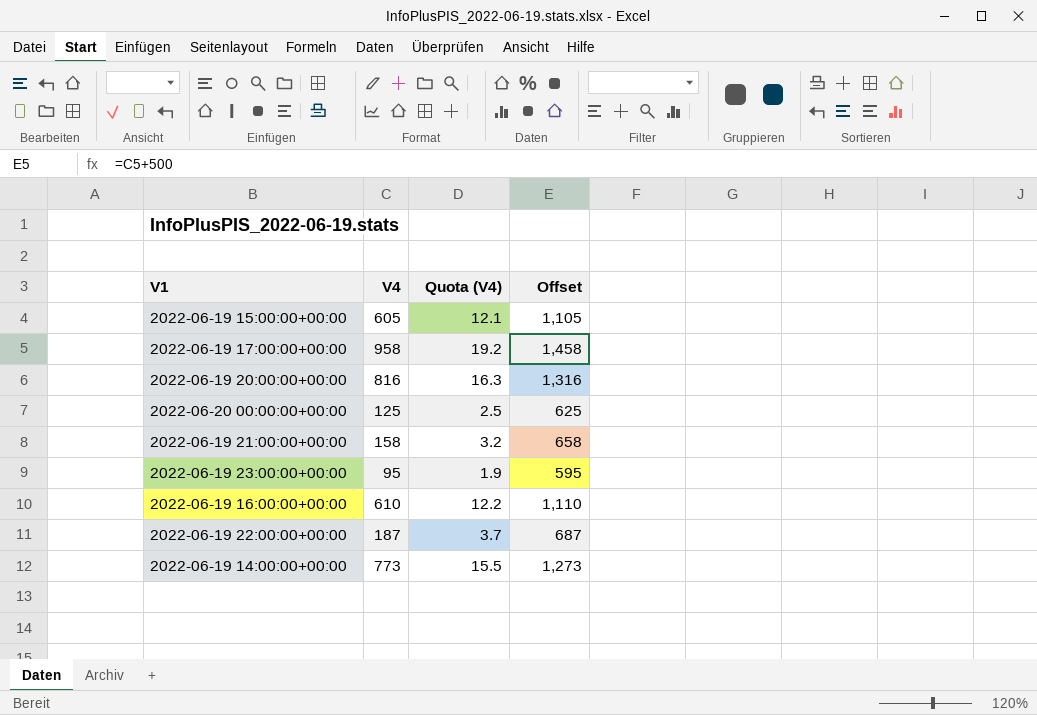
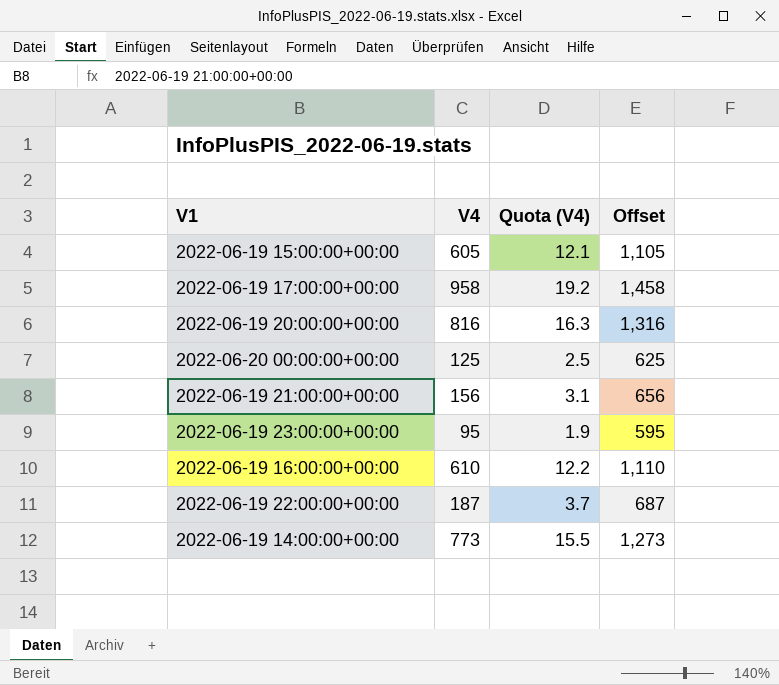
2022-06-19 21:00:00+00:00 | V4: 158 -> 156
2022-06-19 21:00:00+00:00 | Quota (V4): 3.2 -> 3.1
2022-06-19 21:00:00+00:00 | Offset: 658 -> 656

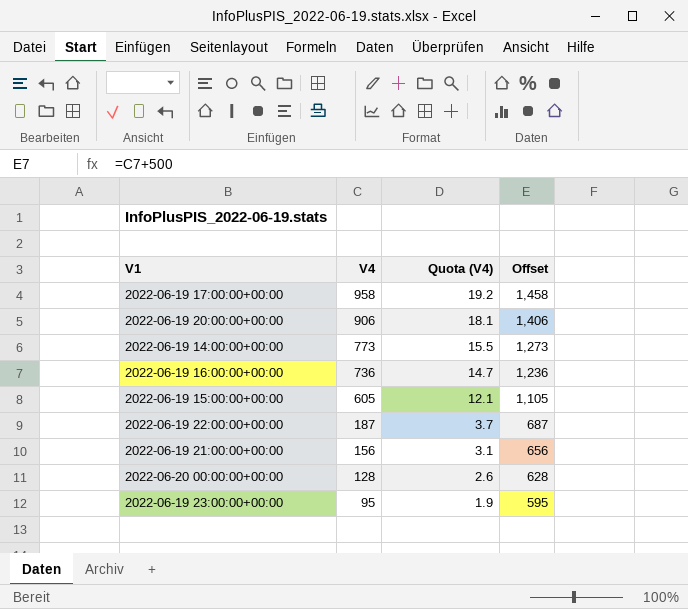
row order: none -> V4 descending
2022-06-19 20:00:00+00:00 | V4: 816 -> 906
2022-06-19 20:00:00+00:00 | Quota (V4): 16.3 -> 18.1
2022-06-19 20:00:00+00:00 | Offset: 1,316 -> 1,406
2022-06-19 16:00:00+00:00 | V4: 610 -> 736
2022-06-19 16:00:00+00:00 | Quota (V4): 12.2 -> 14.7
2022-06-19 16:00:00+00:00 | Offset: 1,110 -> 1,236
2022-06-20 00:00:00+00:00 | V4: 125 -> 128
2022-06-20 00:00:00+00:00 | Quota (V4): 2.5 -> 2.6
2022-06-20 00:00:00+00:00 | Offset: 625 -> 628

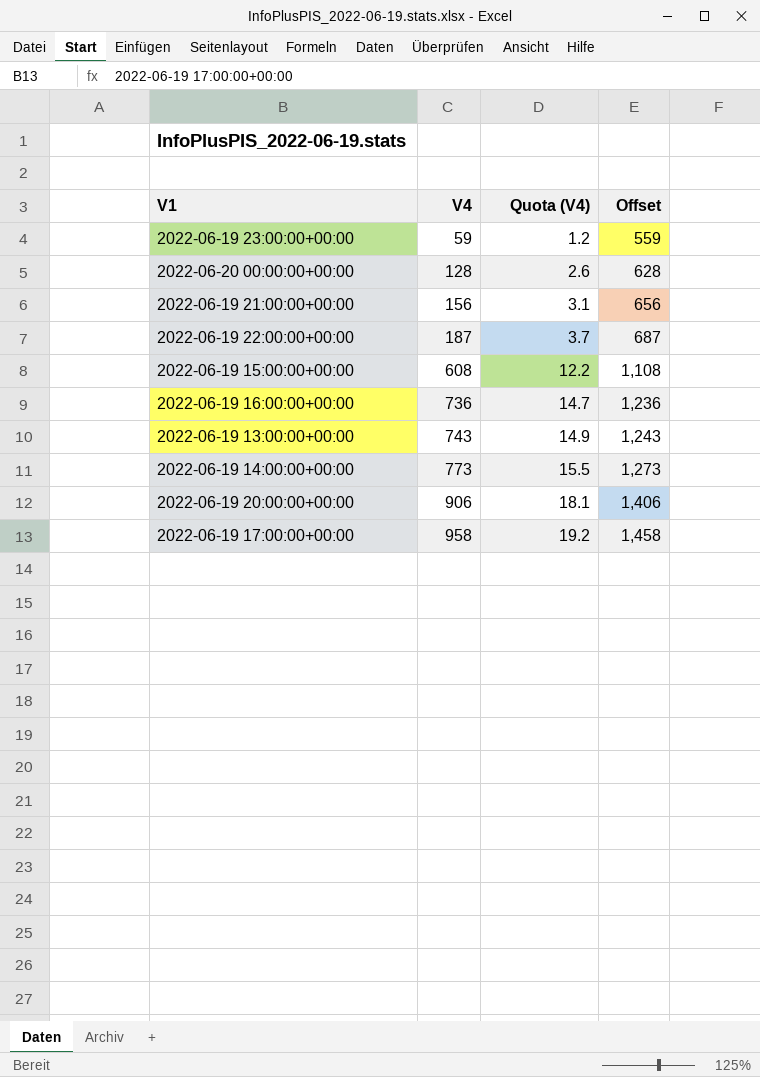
row order: V4 descending -> V4 ascending
2022-06-19 23:00:00+00:00 | V4: 95 -> 59
2022-06-19 23:00:00+00:00 | Quota (V4): 1.9 -> 1.2
2022-06-19 23:00:00+00:00 | Offset: 595 -> 559
2022-06-19 15:00:00+00:00 | V4: 605 -> 608
2022-06-19 15:00:00+00:00 | Quota (V4): 12.1 -> 12.2
2022-06-19 15:00:00+00:00 | Offset: 1,105 -> 1,108
row 2022-06-19 13:00:00+00:00: none -> 743 | 14.9 | 1,243

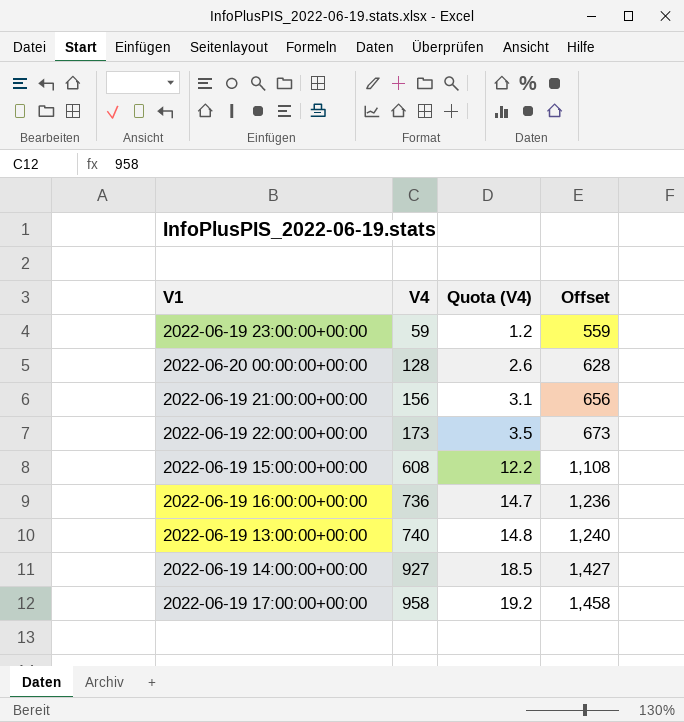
row 2022-06-19 20:00:00+00:00: 906 | 18.1 | 1,406 -> none
2022-06-19 22:00:00+00:00 | V4: 187 -> 173
2022-06-19 22:00:00+00:00 | Quota (V4): 3.7 -> 3.5
2022-06-19 22:00:00+00:00 | Offset: 687 -> 673
2022-06-19 13:00:00+00:00 | V4: 743 -> 740
2022-06-19 13:00:00+00:00 | Quota (V4): 14.9 -> 14.8
2022-06-19 13:00:00+00:00 | Offset: 1,243 -> 1,240
2022-06-19 14:00:00+00:00 | V4: 773 -> 927
2022-06-19 14:00:00+00:00 | Quota (V4): 15.5 -> 18.5
2022-06-19 14:00:00+00:00 | Offset: 1,273 -> 1,427

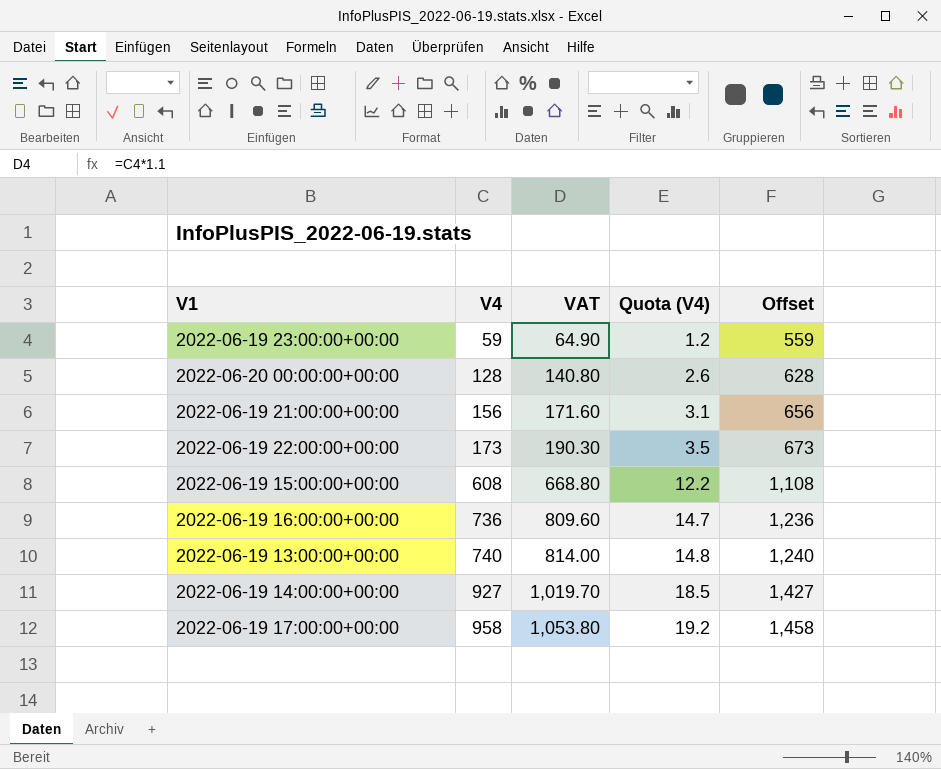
column VAT | formula: none -> [V4] * 1.1

